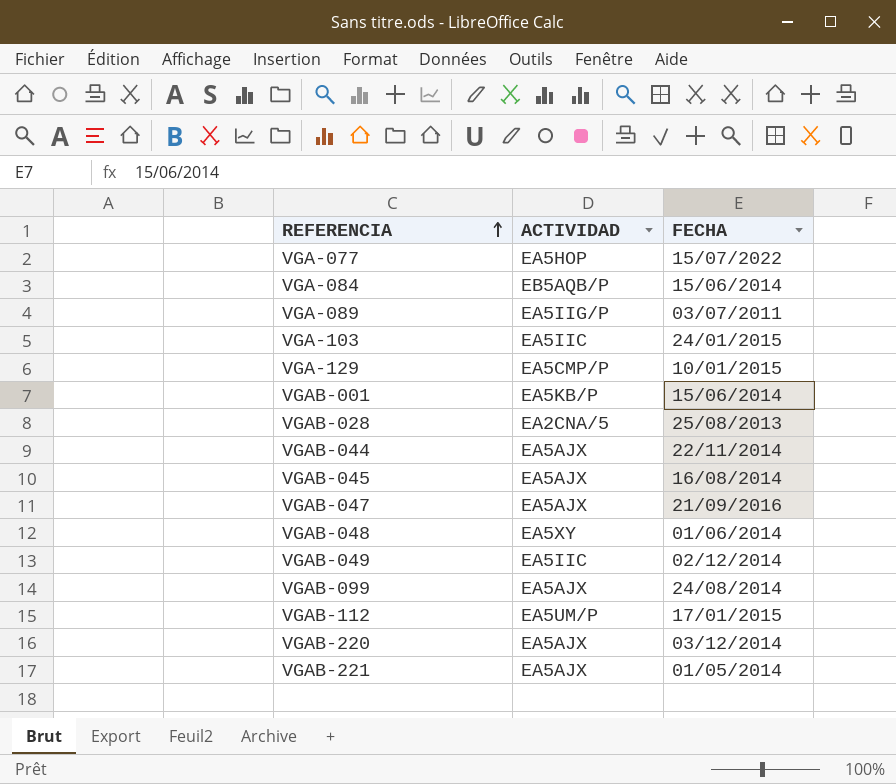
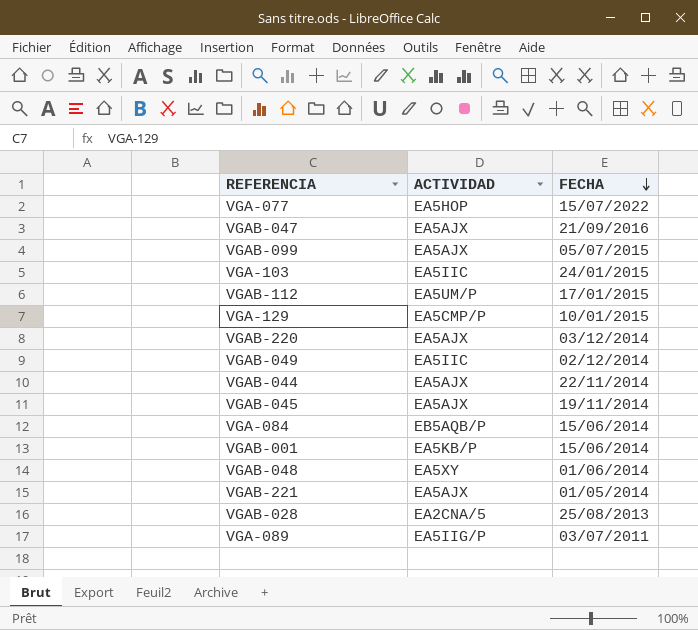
row order: REFERENCIA ascending -> FECHA descending
VGAB-099 | FECHA: 24/08/2014 -> 05/07/2015
VGAB-045 | FECHA: 16/08/2014 -> 19/11/2014

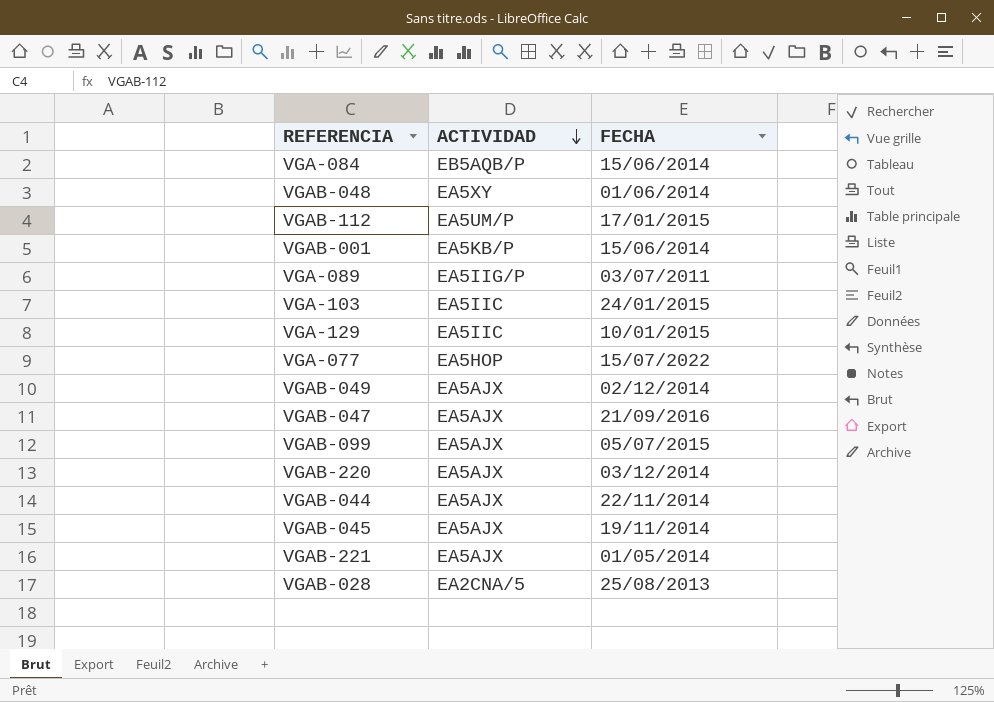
row order: FECHA descending -> ACTIVIDAD descending
VGA-129 | ACTIVIDAD: EA5CMP/P -> EA5IIC
VGAB-049 | ACTIVIDAD: EA5IIC -> EA5AJX

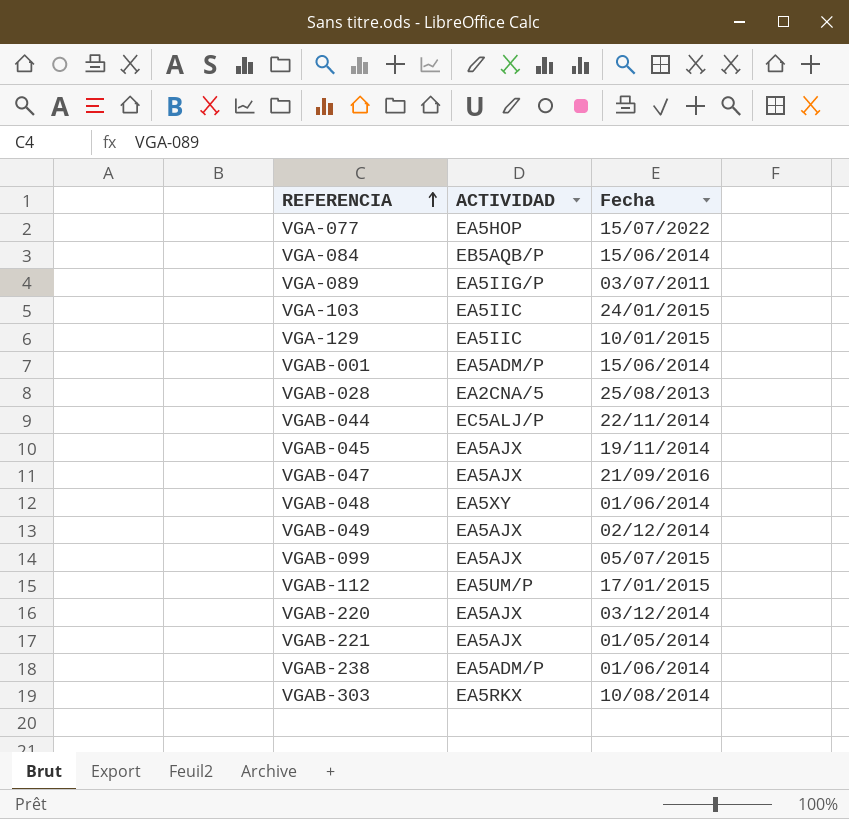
row order: ACTIVIDAD descending -> REFERENCIA ascending
column name: FECHA -> Fecha
VGAB-001 | ACTIVIDAD: EA5KB/P -> EA5ADM/P
VGAB-044 | ACTIVIDAD: EA5AJX -> EC5ALJ/P
row VGAB-238: none -> EA5ADM/P | 01/06/2014
row VGAB-303: none -> EA5RKX | 10/08/2014

